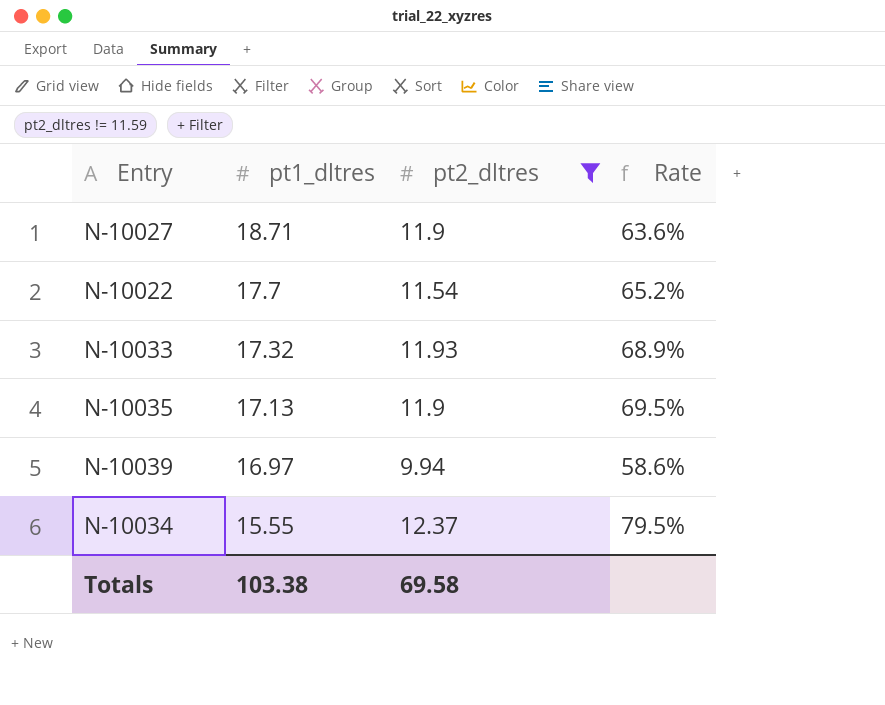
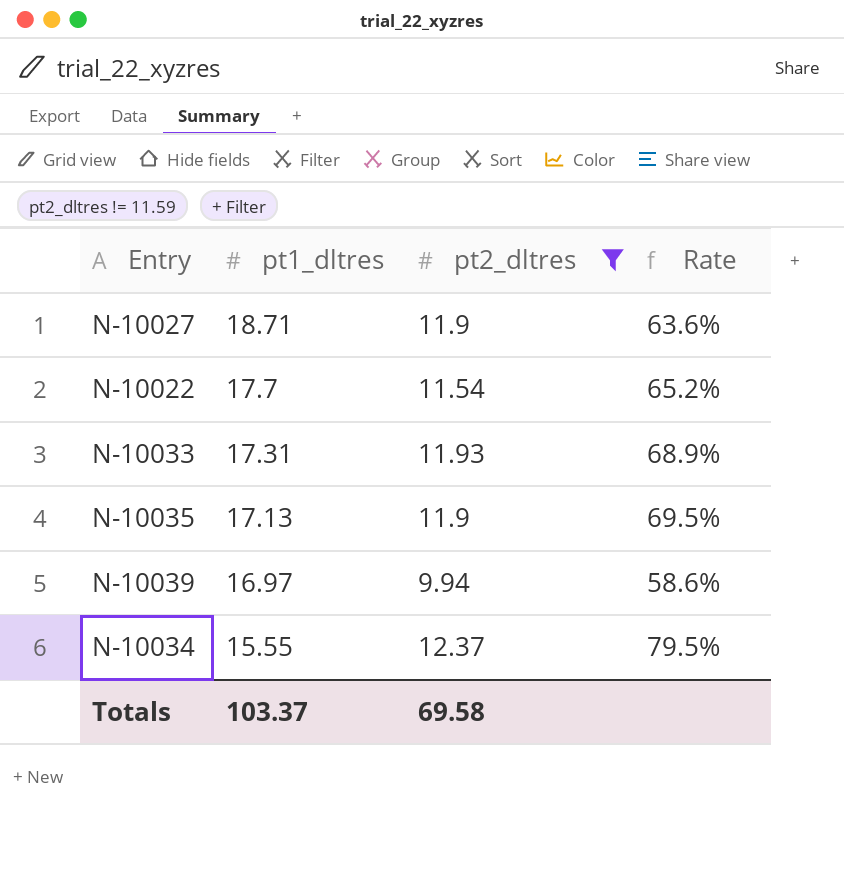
N-10033 | pt1_dltres: 17.32 -> 17.31
Totals | pt1_dltres: 103.38 -> 103.37

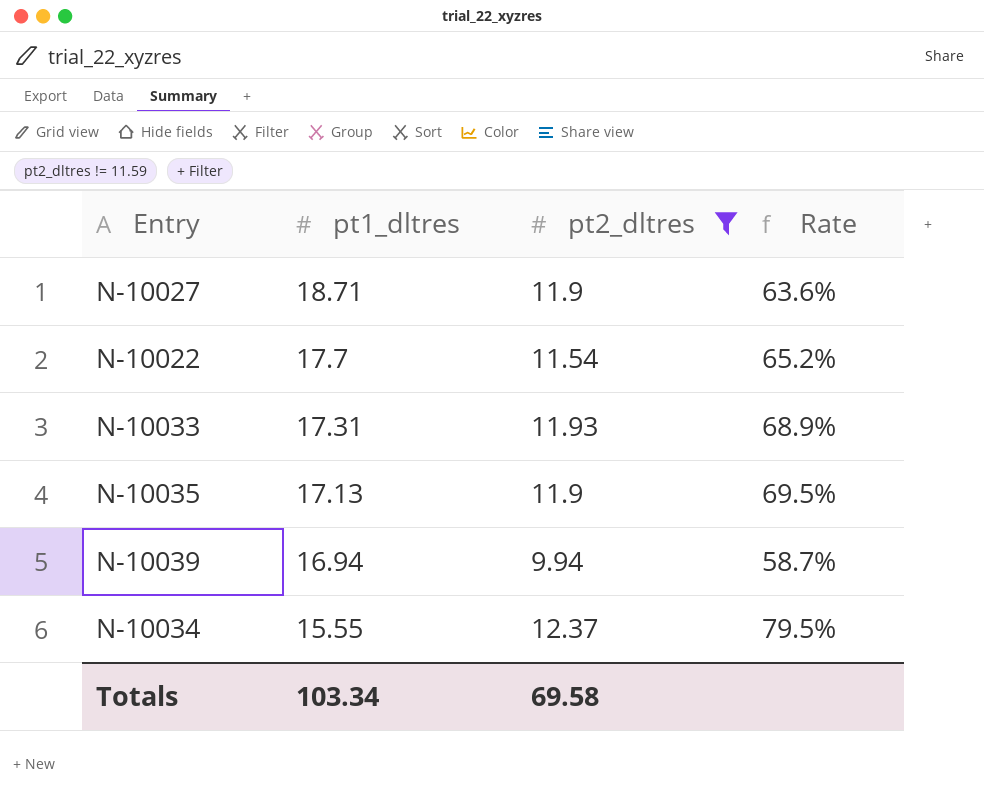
N-10039 | pt1_dltres: 16.97 -> 16.94
N-10039 | Rate: 58.6% -> 58.7%
Totals | pt1_dltres: 103.37 -> 103.34

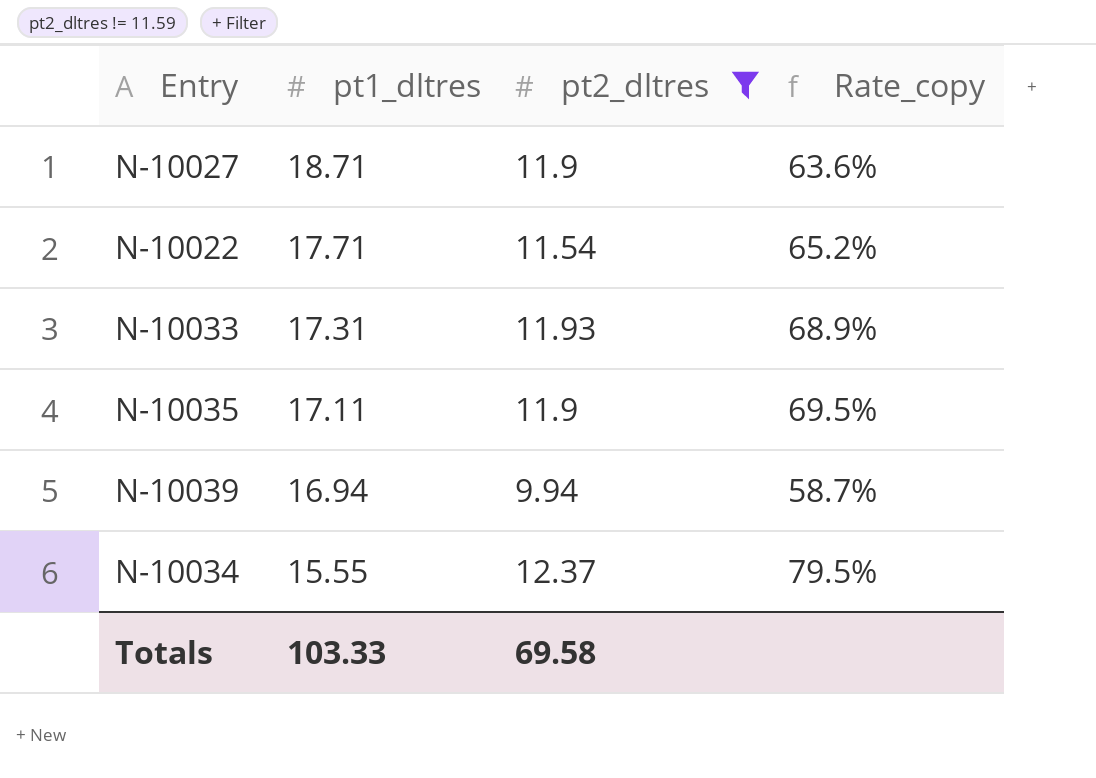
column name: Rate -> Rate_copy
N-10022 | pt1_dltres: 17.7 -> 17.71
N-10035 | pt1_dltres: 17.13 -> 17.11
Totals | pt1_dltres: 103.34 -> 103.33

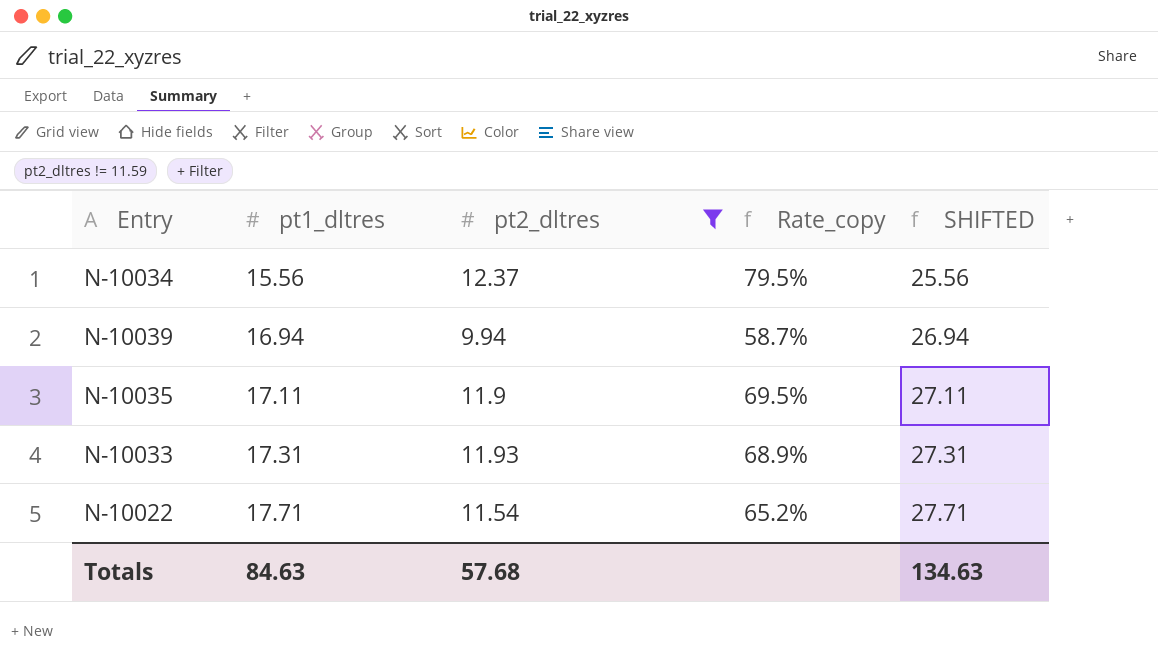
row order: pt1_dltres descending -> pt1_dltres ascending
column SHIFTED | formula: none -> [pt1_dltres] + 10
row N-10027: 18.71 | 11.9 | 63.6% -> none
N-10034 | pt1_dltres: 15.55 -> 15.56
Totals | pt1_dltres: 103.33 -> 84.63
Totals | pt2_dltres: 69.58 -> 57.68

